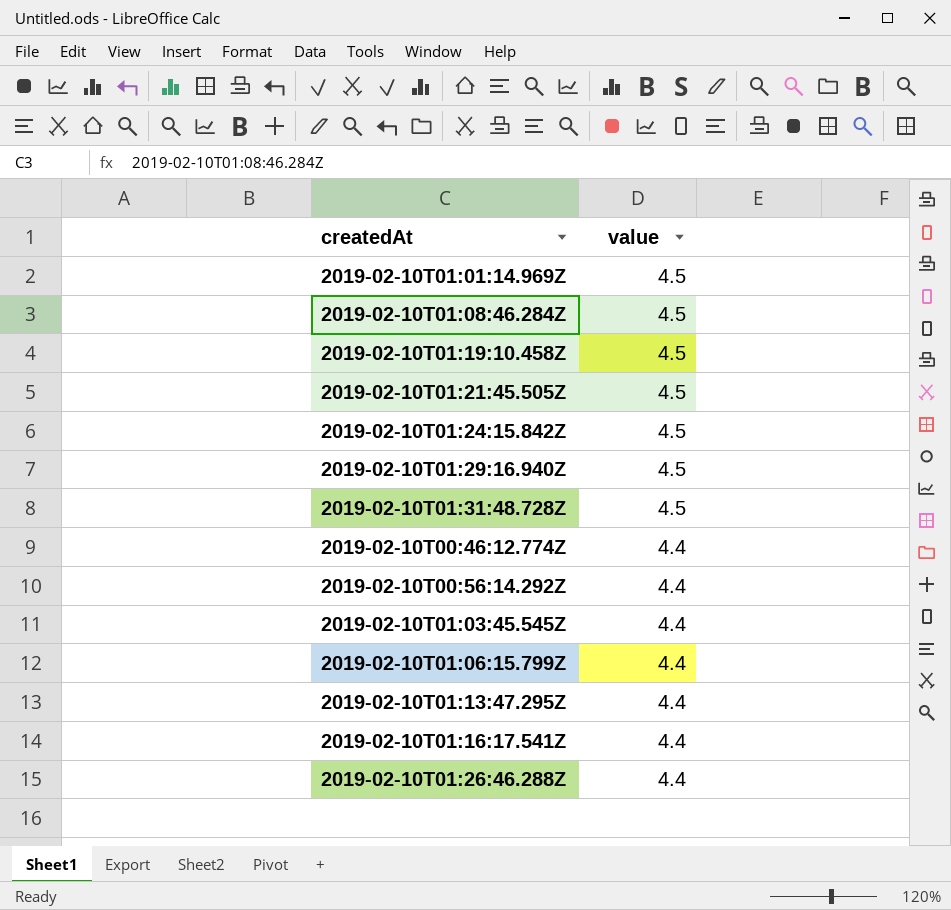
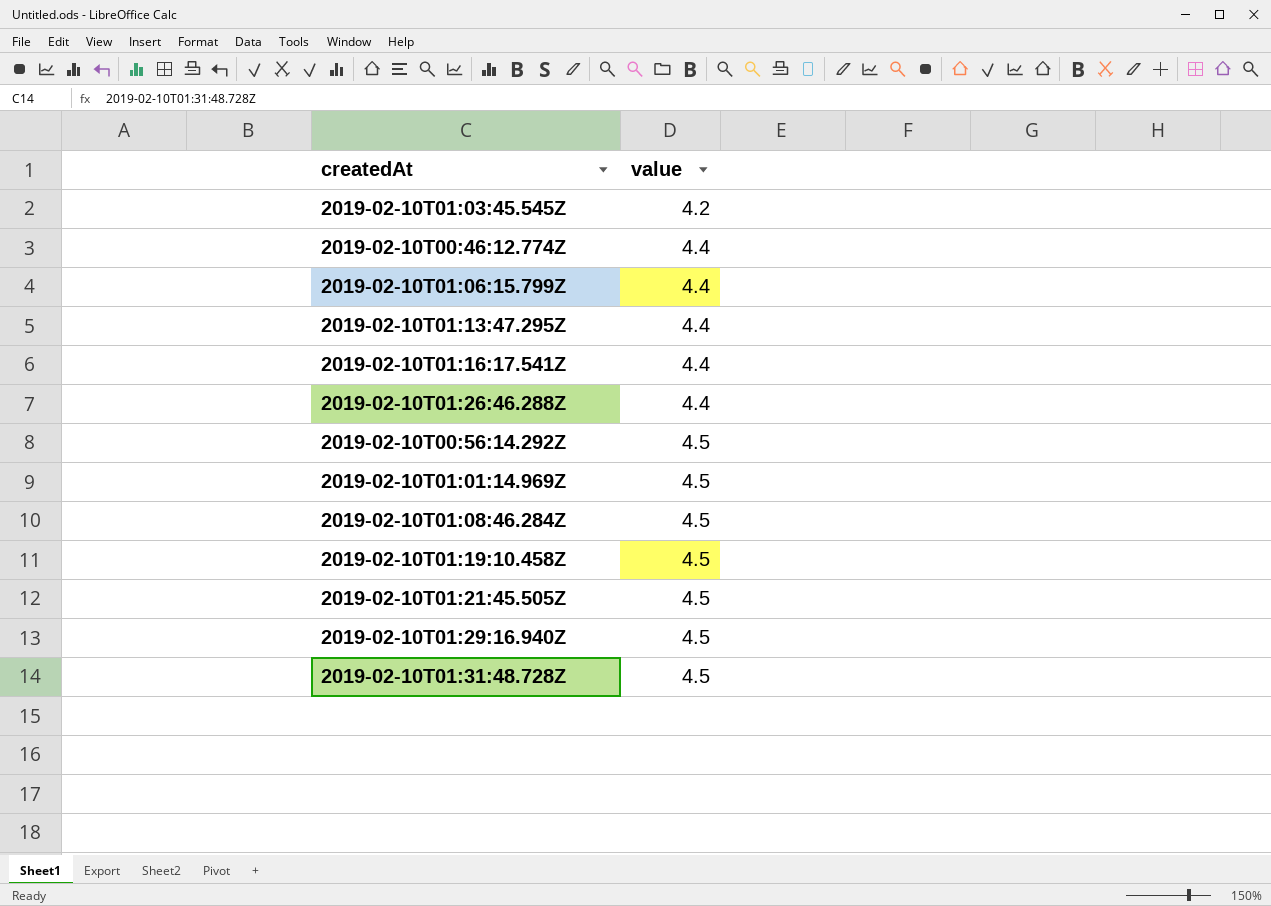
row order: value descending -> value ascending
row 2019-02-10T01:24:15.842Z: 4.5 -> none
2019-02-10T01:03:45.545Z | value: 4.4 -> 4.2
2019-02-10T00:56:14.292Z | value: 4.4 -> 4.5

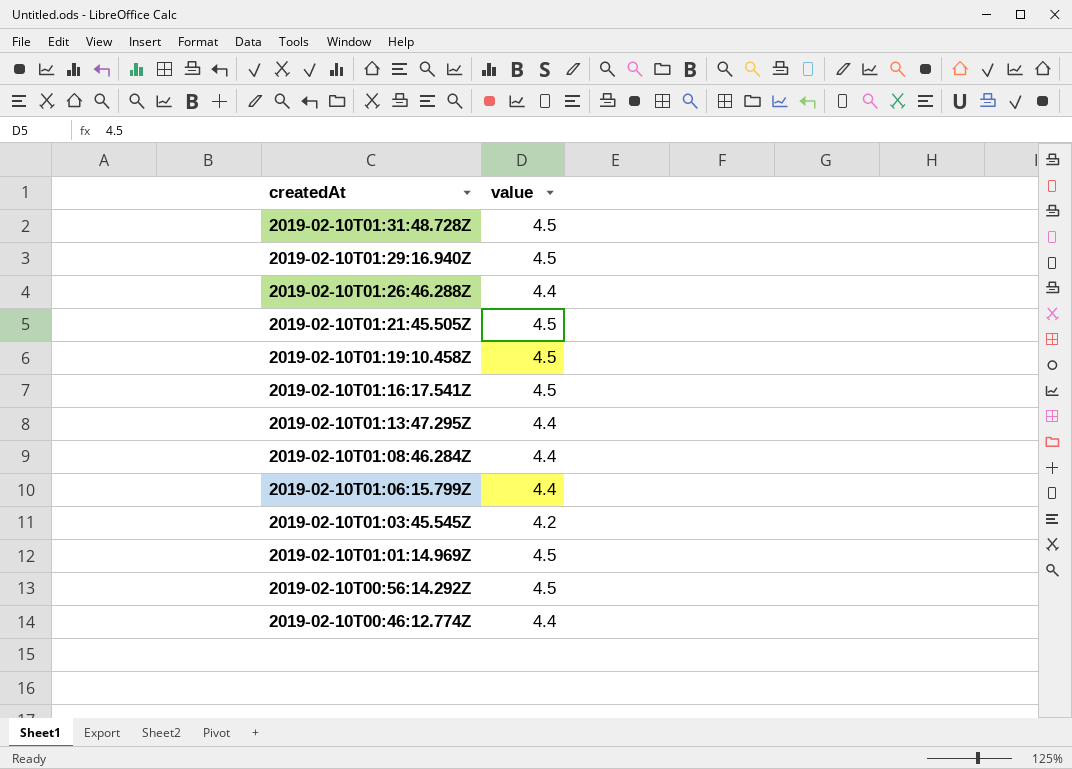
row order: value ascending -> createdAt descending
2019-02-10T01:16:17.541Z | value: 4.4 -> 4.5
2019-02-10T01:08:46.284Z | value: 4.5 -> 4.4

